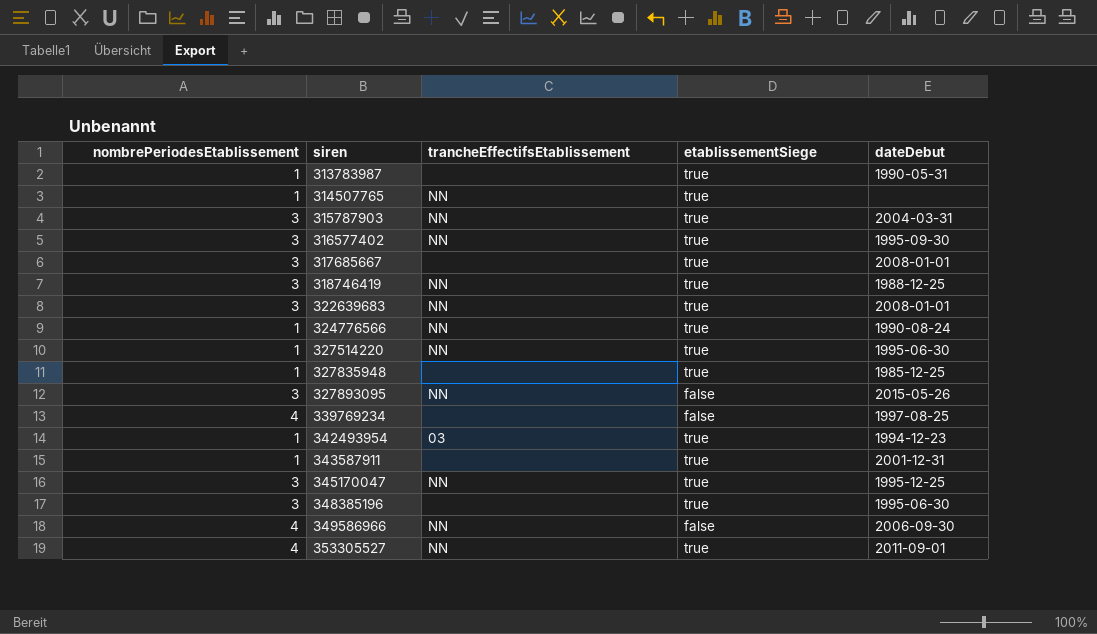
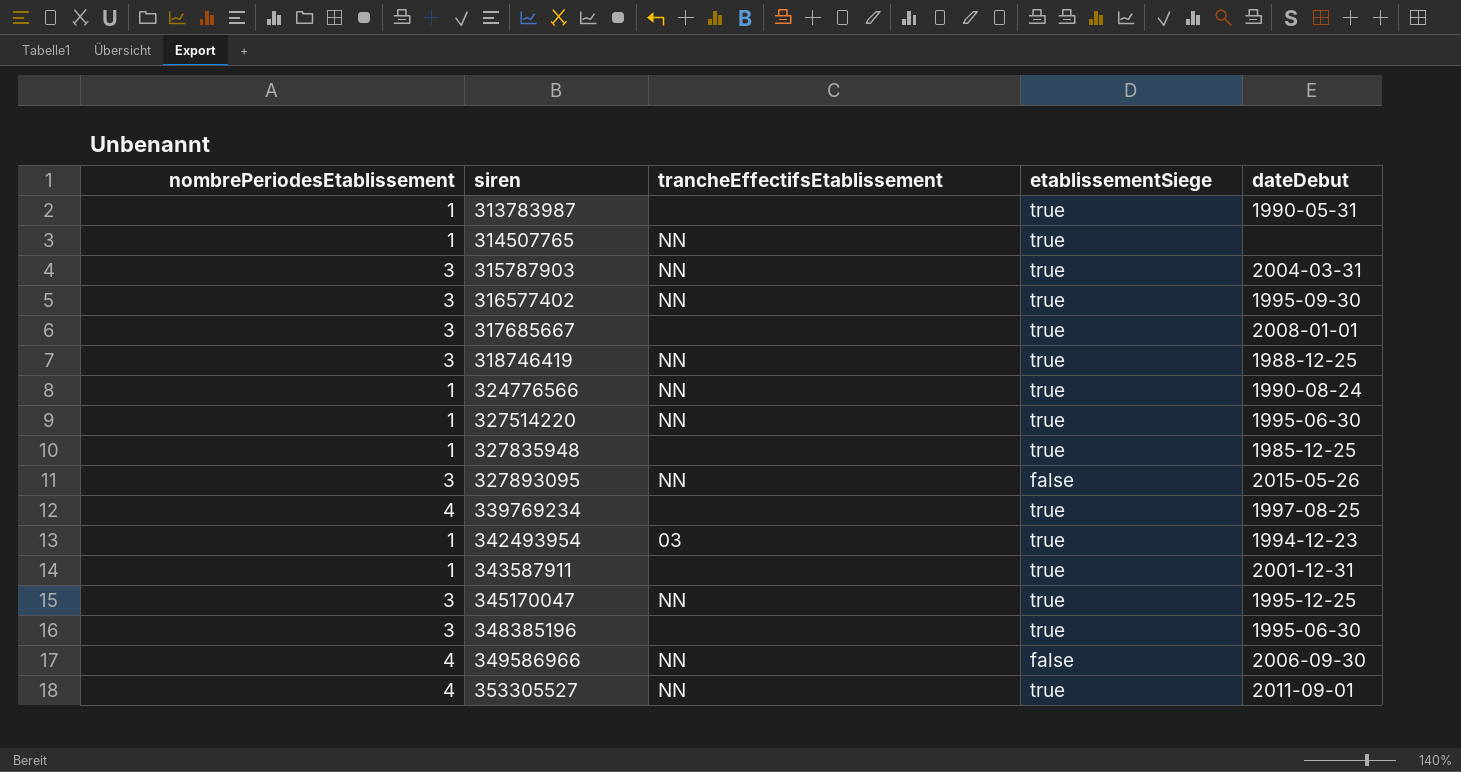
row 322639683: 3 | NN | true | 2008-01-01 -> none
339769234 | etablissementSiege: false -> true

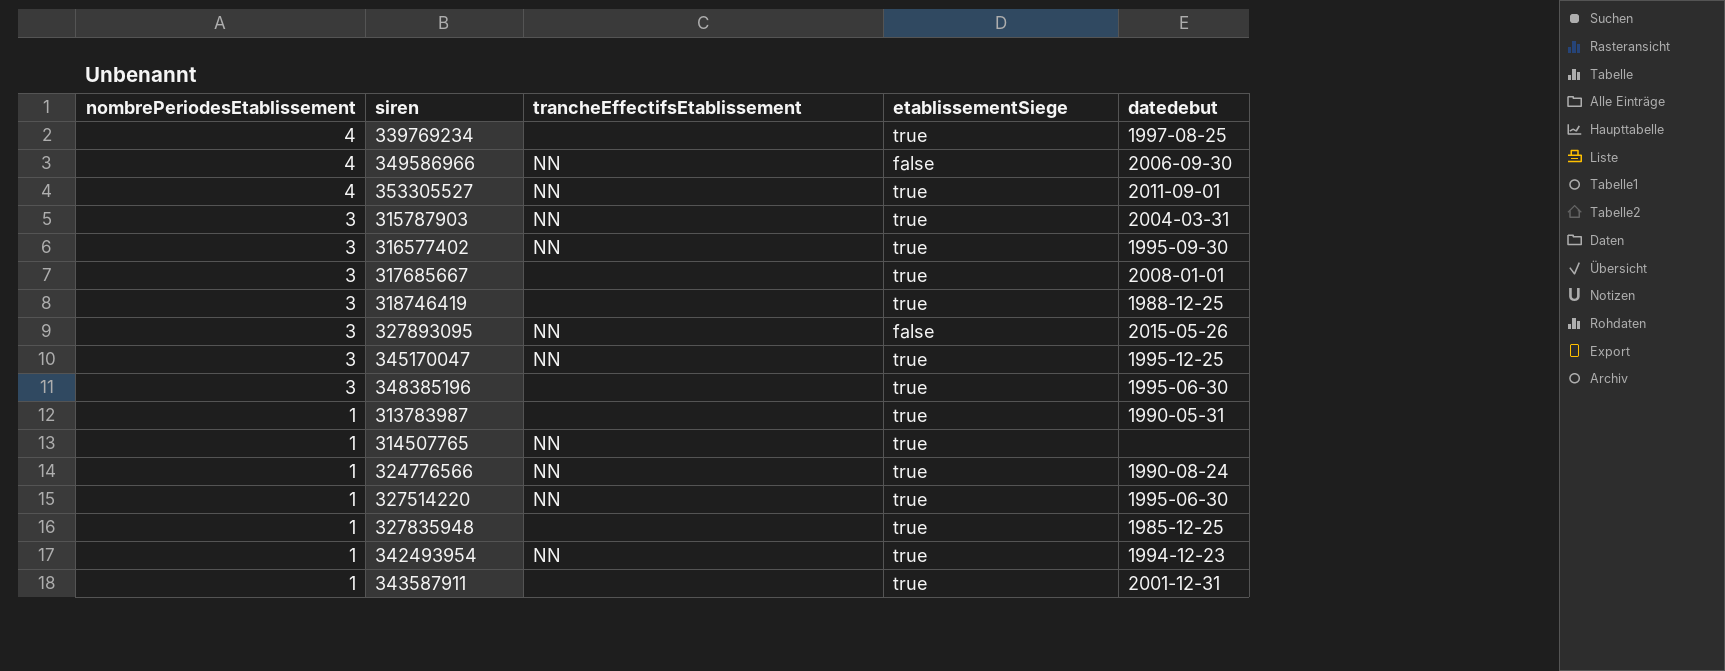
row order: siren ascending -> nombrePeriodesEtablissement descending
column name: dateDebut -> datedebut
318746419 | trancheEffectifsEtablissement: NN -> none
342493954 | trancheEffectifsEtablissement: 03 -> NN

